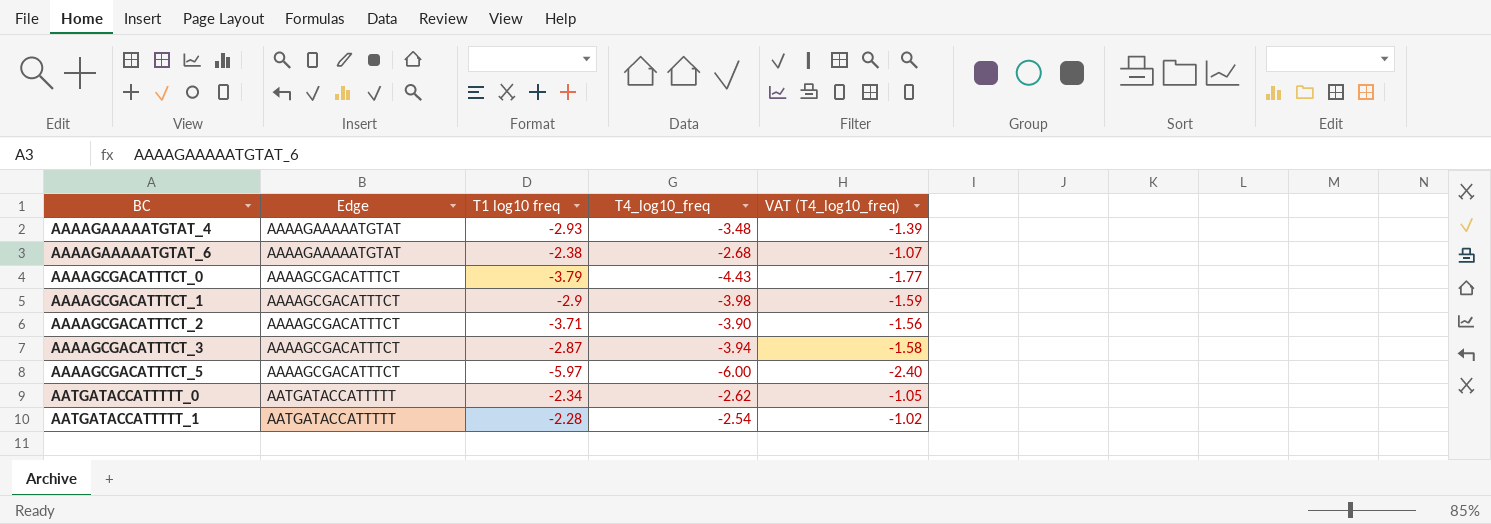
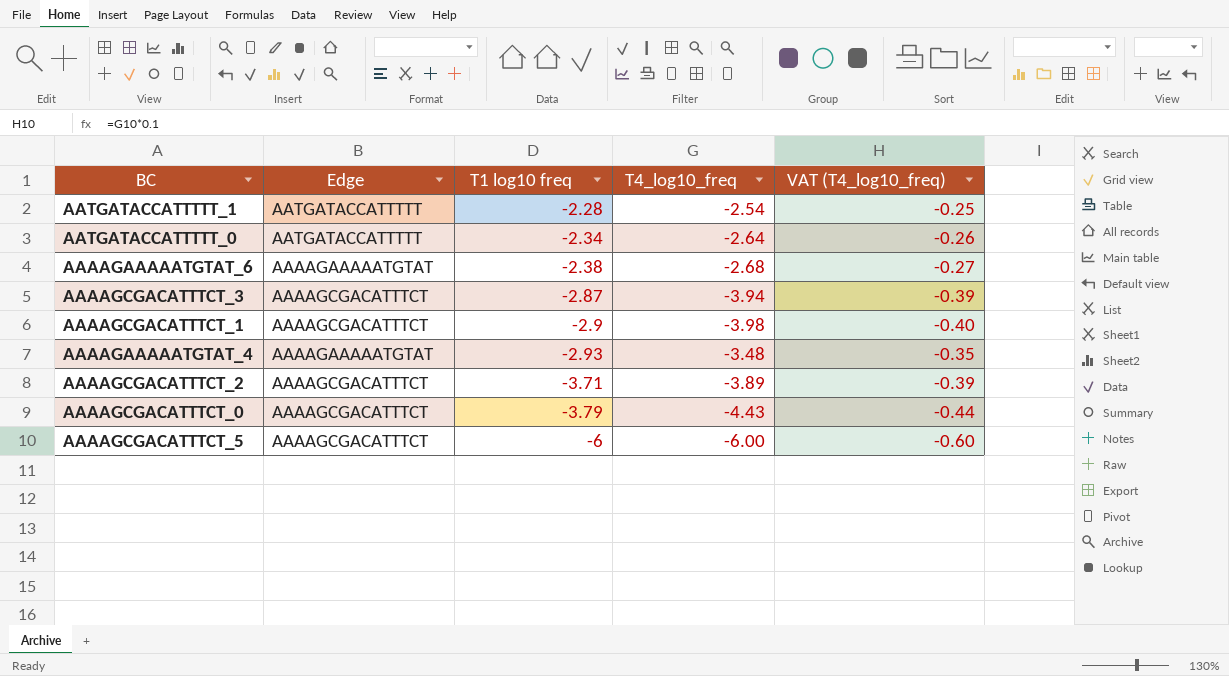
row order: BC ascending -> T1 log10 freq descending
column VAT (T4_log10_freq) | formula: [T4_log10_freq] * 0.4 -> [T4_log10_freq] * 0.1
AATGATACCATTTTT_0 | T4_log10_freq: -2.62 -> -2.64
AAAAGCGACATTTCT_2 | T4_log10_freq: -3.90 -> -3.89
AAAAGCGACATTTCT_5 | T1 log10 freq: -5.97 -> -6

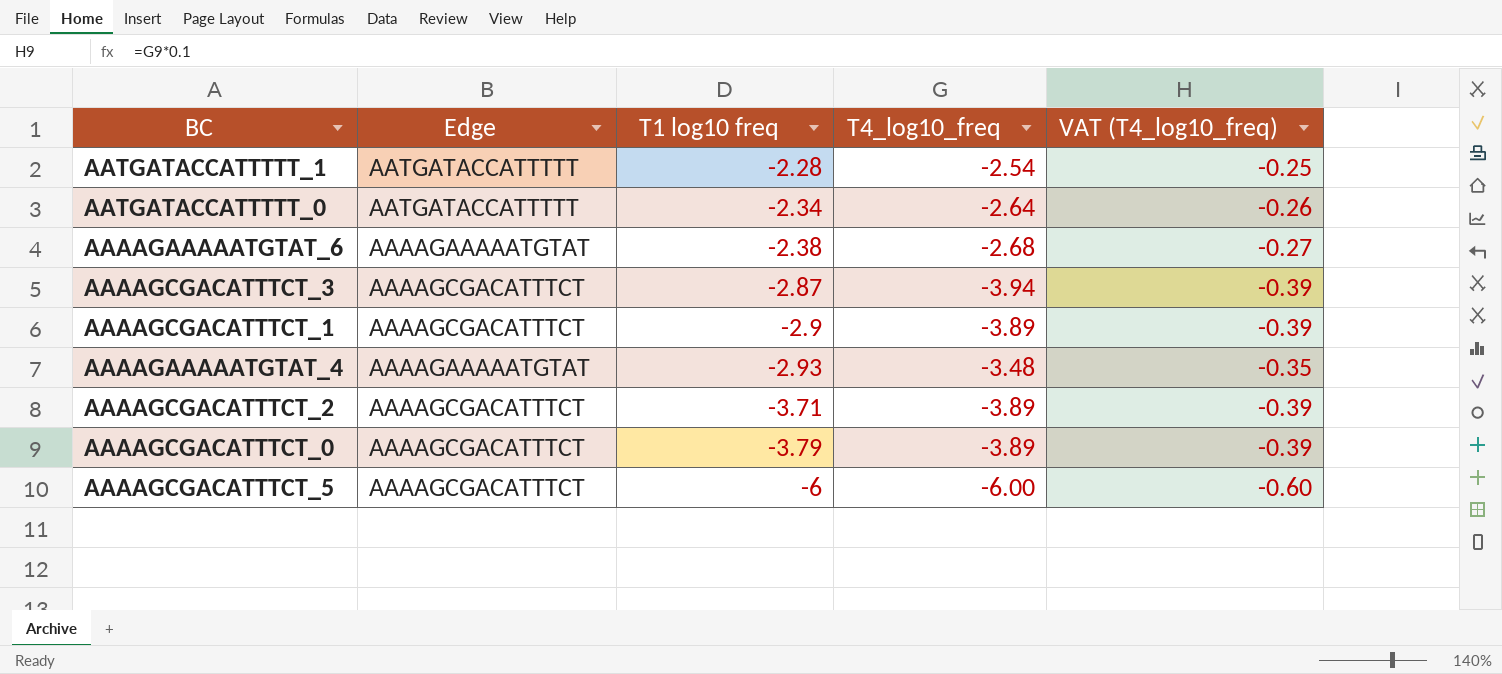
AAAAGCGACATTTCT_1 | T4_log10_freq: -3.98 -> -3.89
AAAAGCGACATTTCT_1 | VAT (T4_log10_freq): -0.40 -> -0.39
AAAAGCGACATTTCT_0 | T4_log10_freq: -4.43 -> -3.89
AAAAGCGACATTTCT_0 | VAT (T4_log10_freq): -0.44 -> -0.39

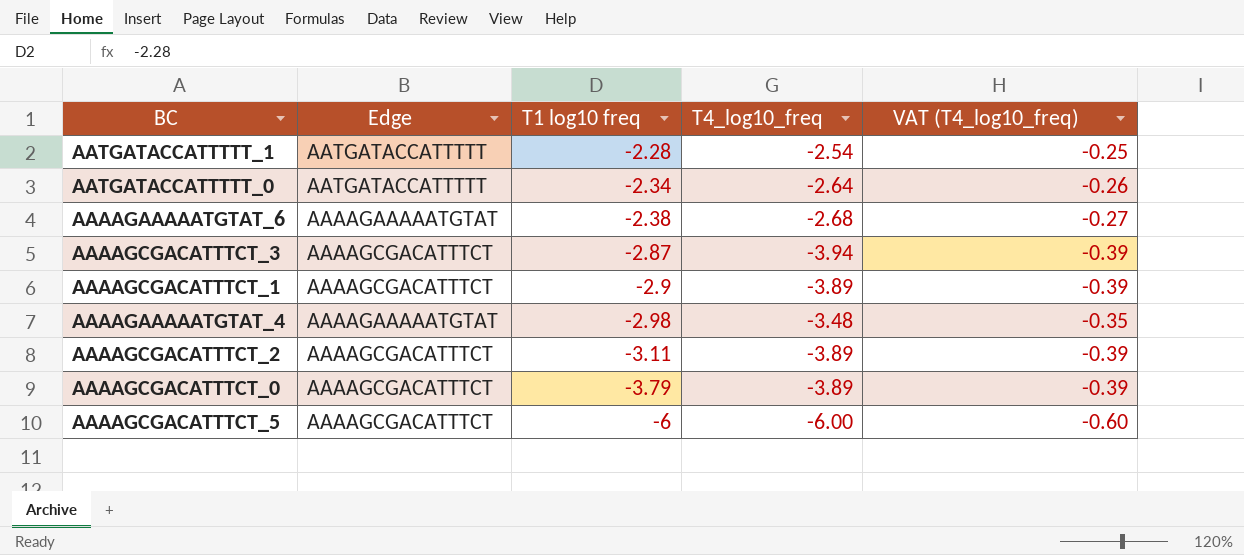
AAAAGAAAAATGTAT_4 | T1 log10 freq: -2.93 -> -2.98
AAAAGCGACATTTCT_2 | T1 log10 freq: -3.71 -> -3.11

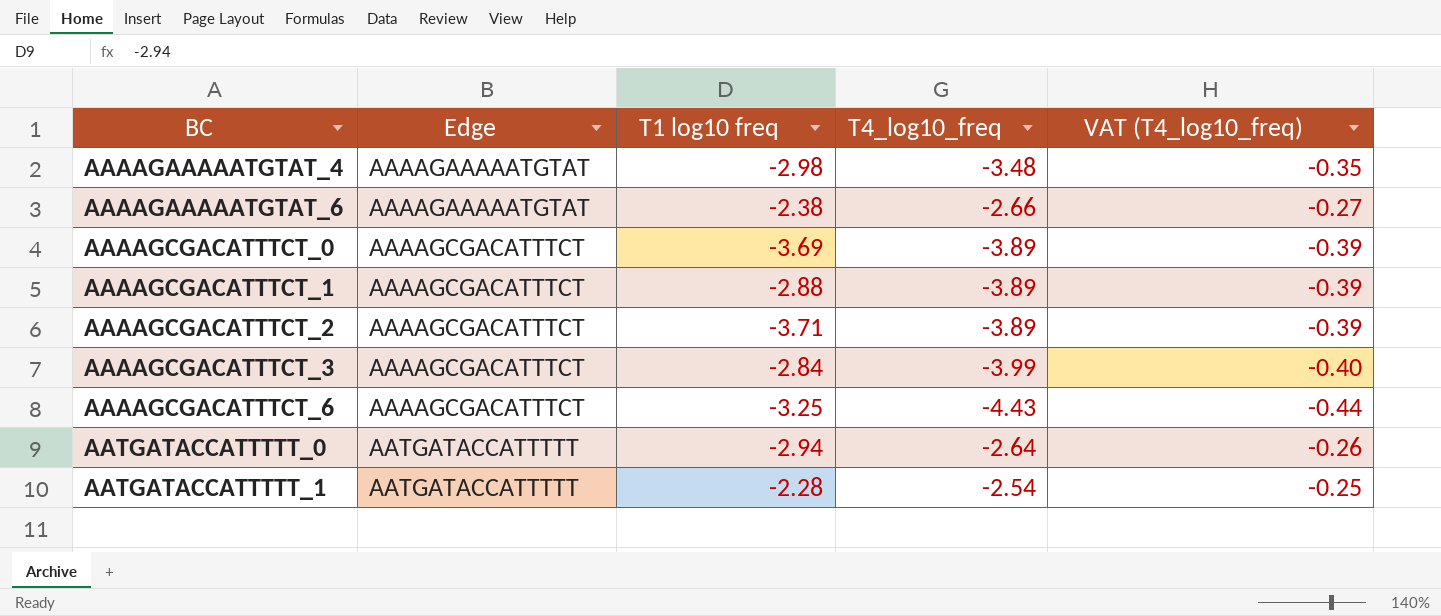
row order: T1 log10 freq descending -> BC ascending
row AAAAGCGACATTTCT_5: AAAAGCGACATTTCT | -6 | -6.00 | -0.60 -> none
AAAAGAAAAATGTAT_6 | T4_log10_freq: -2.68 -> -2.66
AAAAGCGACATTTCT_0 | T1 log10 freq: -3.79 -> -3.69
AAAAGCGACATTTCT_1 | T1 log10 freq: -2.9 -> -2.88
AAAAGCGACATTTCT_2 | T1 log10 freq: -3.11 -> -3.71
AAAAGCGACATTTCT_3 | T1 log10 freq: -2.87 -> -2.84
AAAAGCGACATTTCT_3 | T4_log10_freq: -3.94 -> -3.99
AAAAGCGACATTTCT_3 | VAT (T4_log10_freq): -0.39 -> -0.40
row AAAAGCGACATTTCT_6: none -> AAAAGCGACATTTCT | -3.25 | -4.43 | -0.44
AATGATACCATTTTT_0 | T1 log10 freq: -2.34 -> -2.94

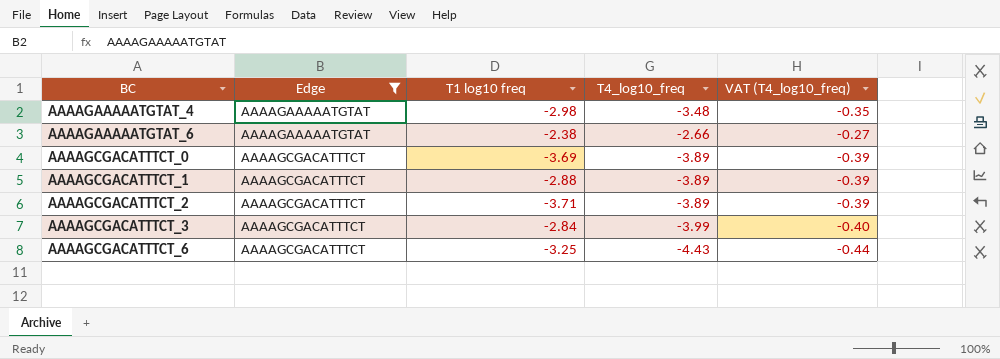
filter: none -> Edge != AATGATACCATTTTT

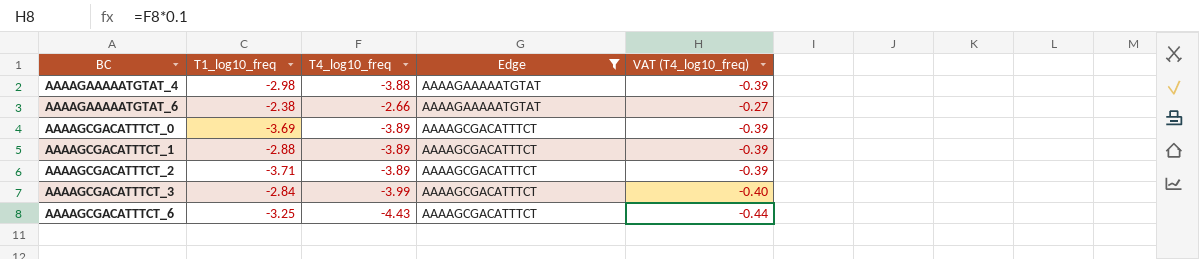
column name: T1 log10 freq -> T1_log10_freq
column Edge | position: 2 -> 4
AAAAGAAAAATGTAT_4 | T4_log10_freq: -3.48 -> -3.88
AAAAGAAAAATGTAT_4 | VAT (T4_log10_freq): -0.35 -> -0.39

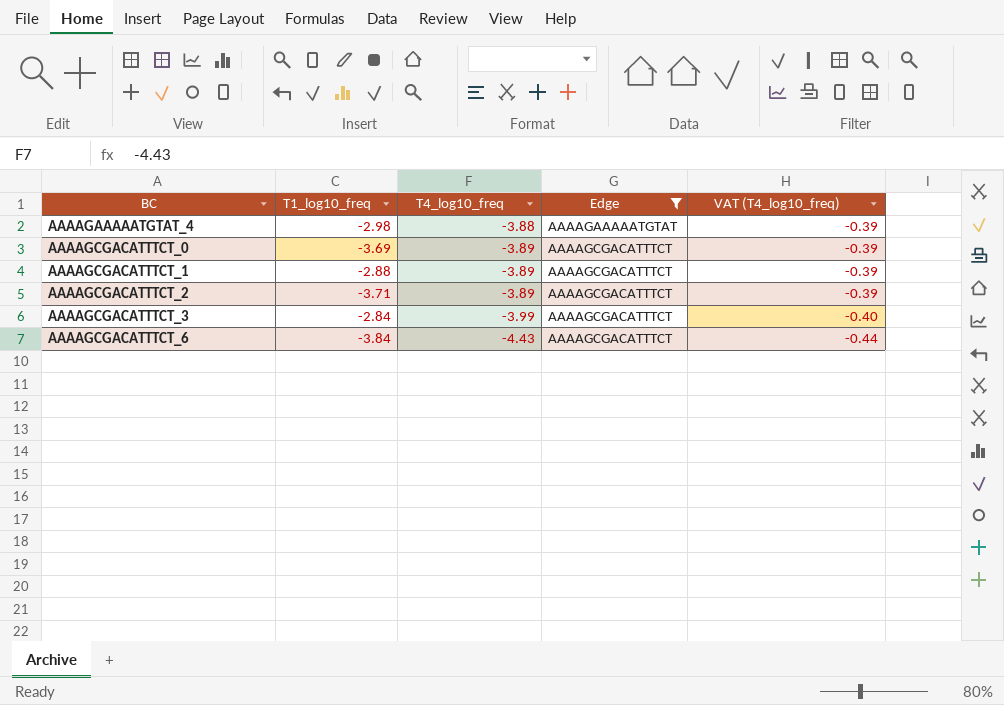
row AAAAGAAAAATGTAT_6: -2.38 | -2.66 | AAAAGAAAAATGTAT | -0.27 -> none
AAAAGCGACATTTCT_6 | T1_log10_freq: -3.25 -> -3.84

